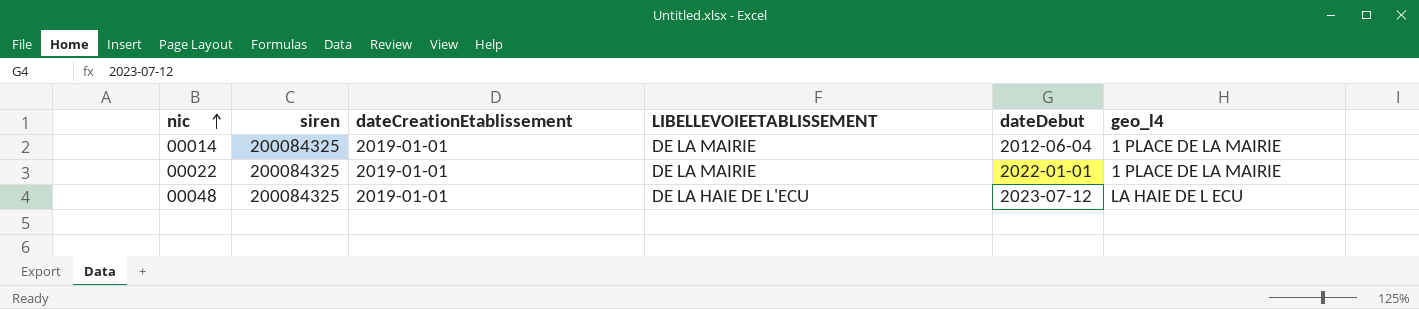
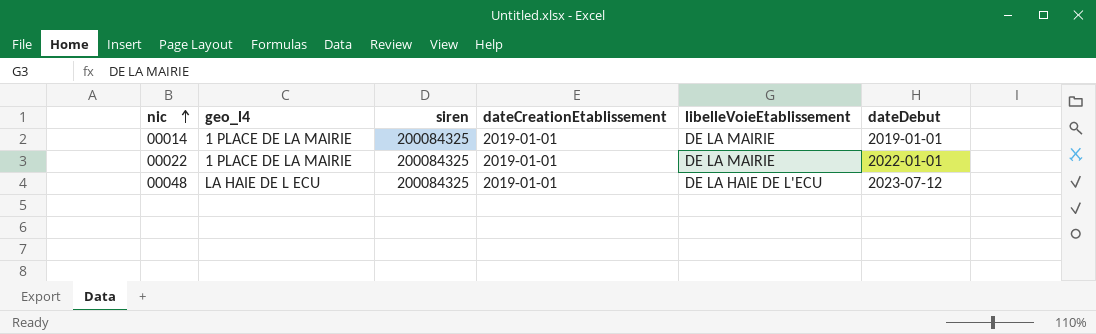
column geo_l4 | position: 6 -> 2
column name: LIBELLEVOIEETABLISSEMENT -> libelleVoieEtablissement
00014 | dateDebut: 2012-06-04 -> 2019-01-01

